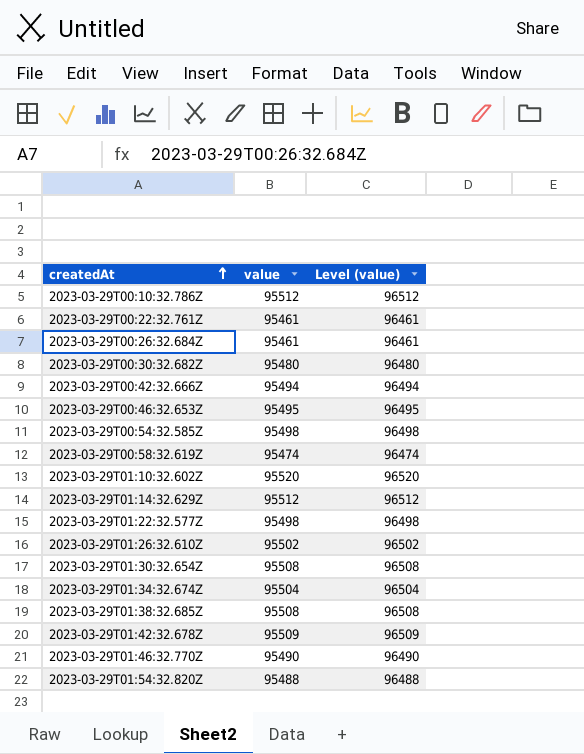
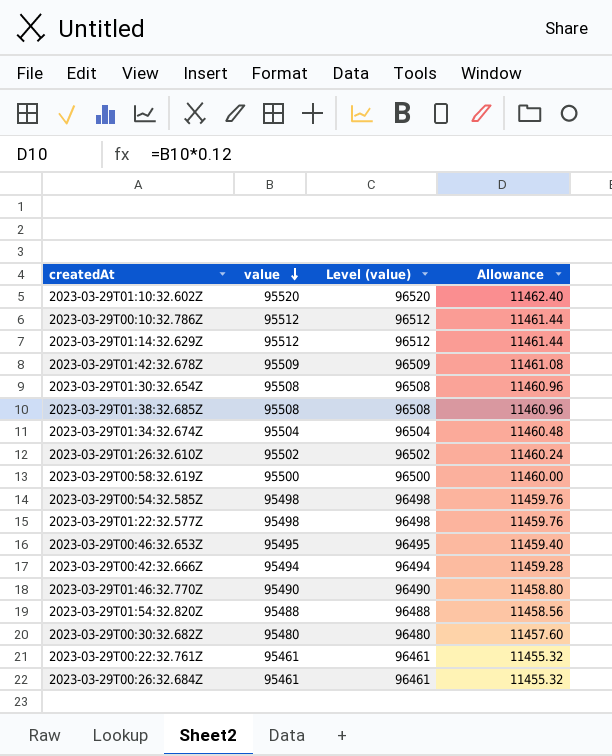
row order: createdAt ascending -> value descending
column Allowance | formula: none -> [value] * 0.12
2023-03-29T00:58:32.619Z | value: 95474 -> 95500
2023-03-29T00:58:32.619Z | Level (value): 96474 -> 96500

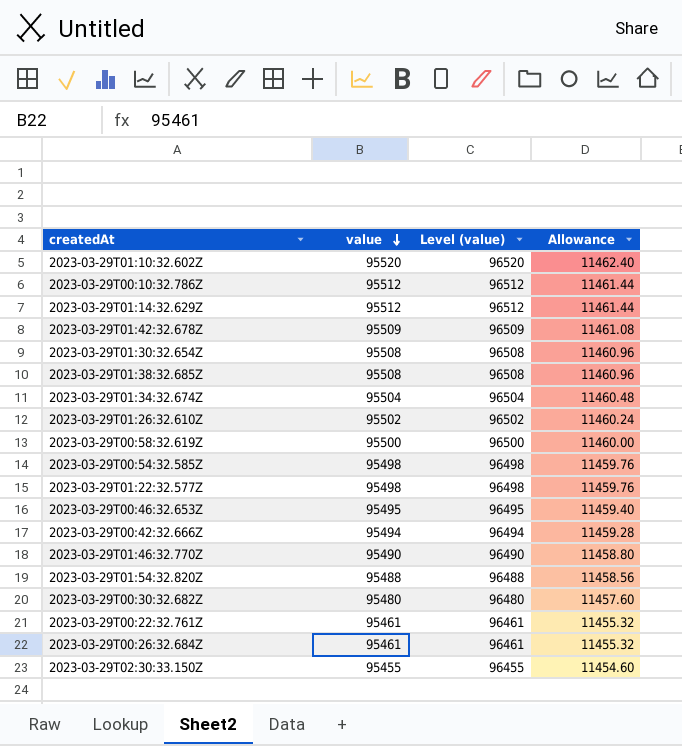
row 2023-03-29T02:30:33.150Z: none -> 95455 | 96455 | 11454.60

